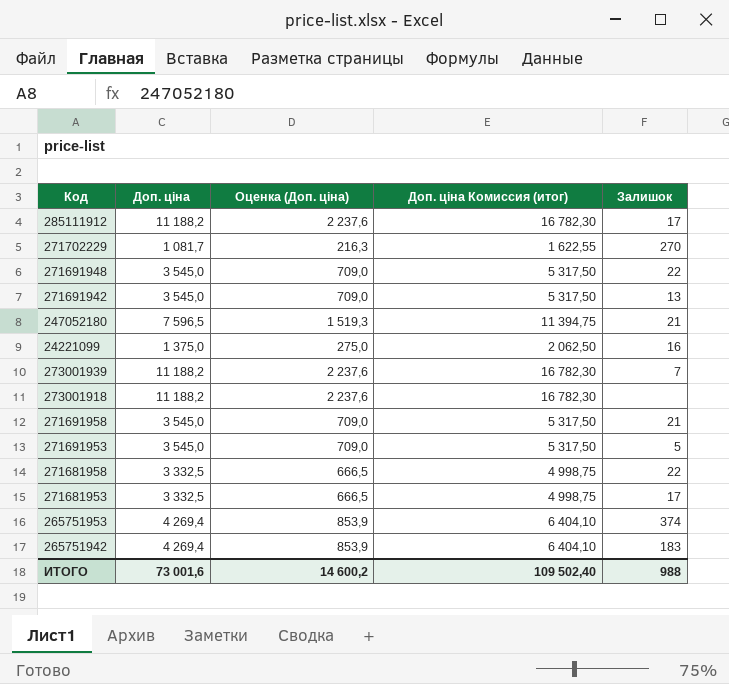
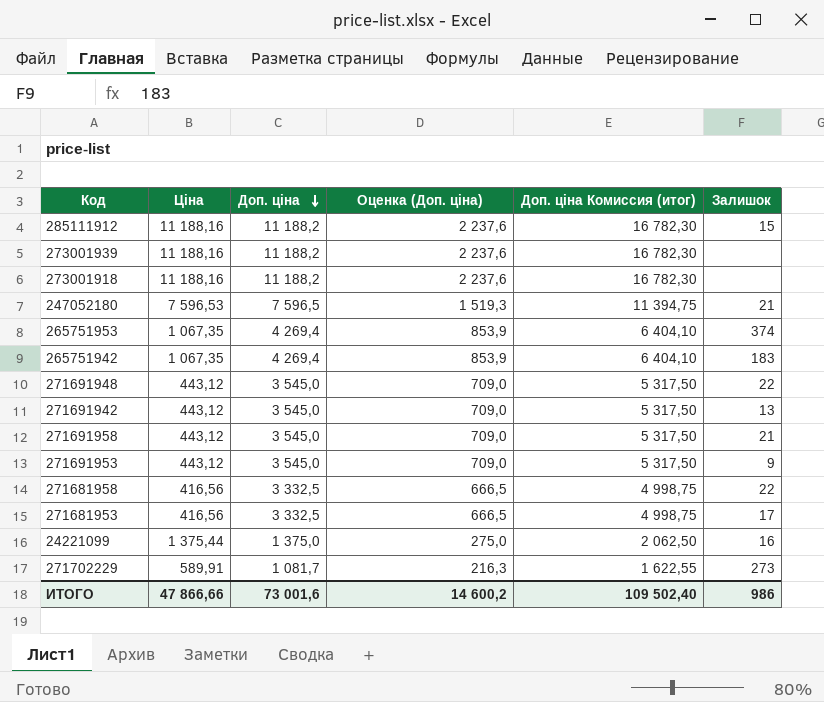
row order: none -> Доп. ціна descending
column Ціна | position: none -> 2
285111912 | Залишок: 17 -> 15
273001939 | Залишок: 7 -> none
271691953 | Залишок: 5 -> 9
271702229 | Залишок: 270 -> 273
ИТОГО | Залишок: 988 -> 986

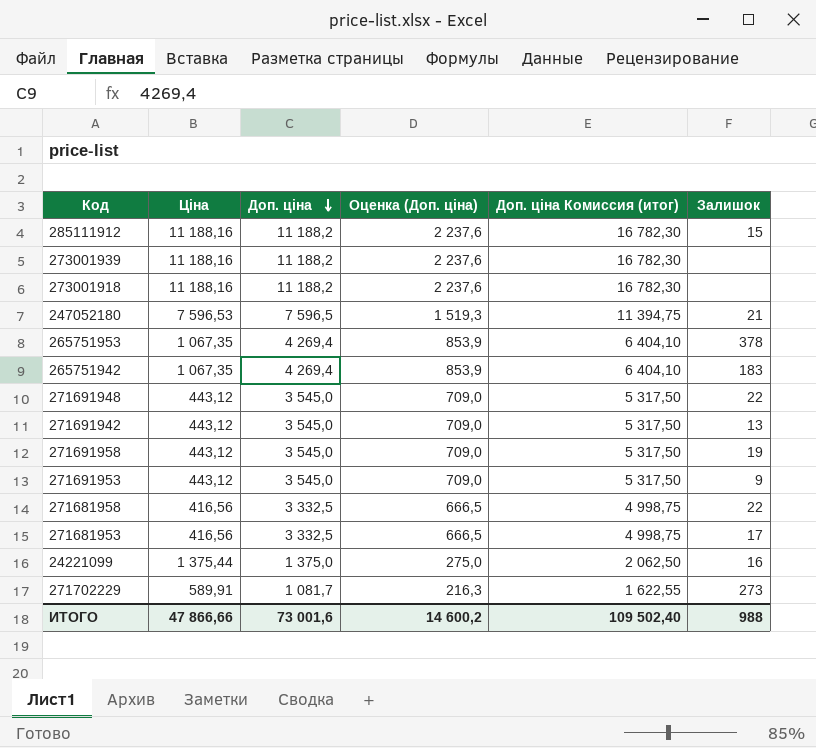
265751953 | Залишок: 374 -> 378
271691958 | Залишок: 21 -> 19
ИТОГО | Залишок: 986 -> 988

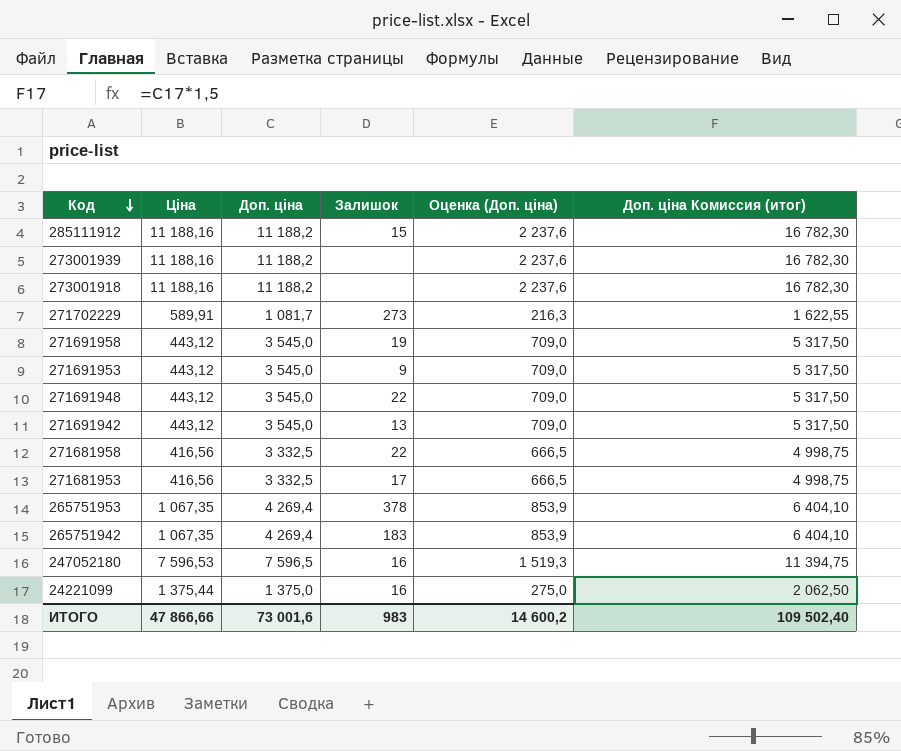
row order: Доп. ціна descending -> Код descending
column Залишок | position: 6 -> 4
247052180 | Залишок: 21 -> 16
ИТОГО | Залишок: 988 -> 983

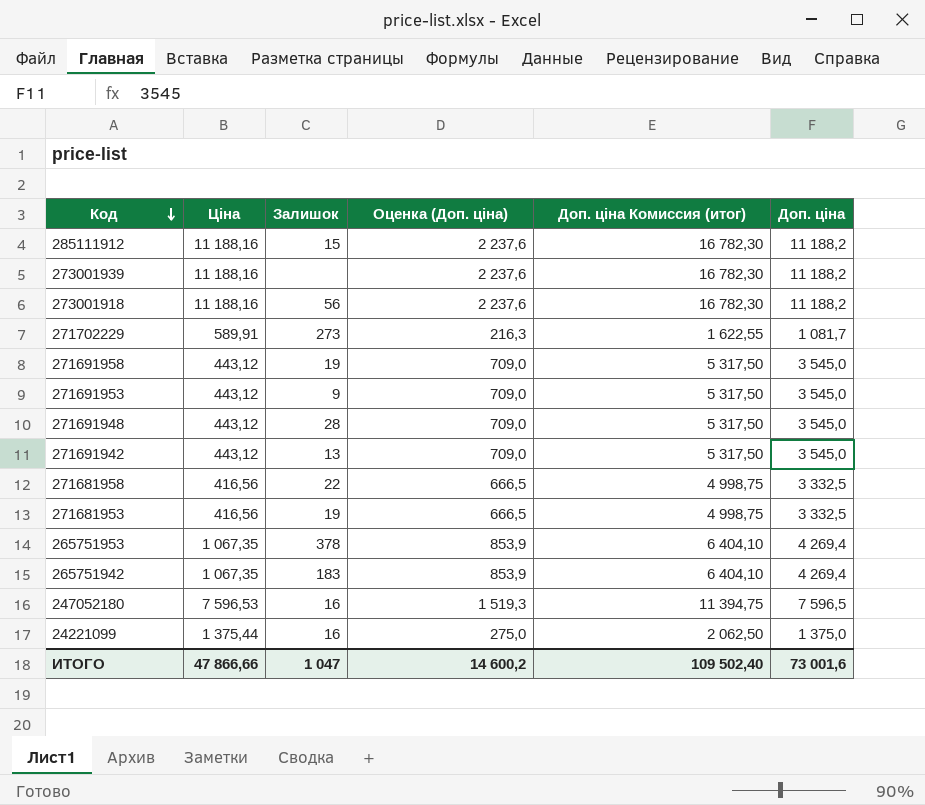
column Доп. ціна | position: 3 -> 6
273001918 | Залишок: none -> 56
271691948 | Залишок: 22 -> 28
271681953 | Залишок: 17 -> 19
ИТОГО | Залишок: 983 -> 1 047

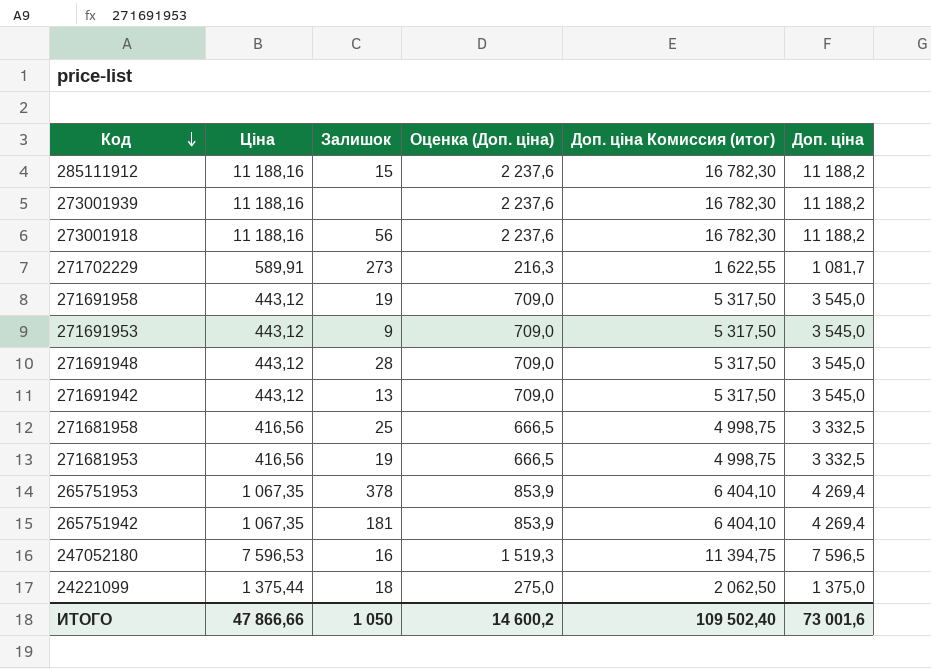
271681958 | Залишок: 22 -> 25
265751942 | Залишок: 183 -> 181
24221099 | Залишок: 16 -> 18
ИТОГО | Залишок: 1 047 -> 1 050

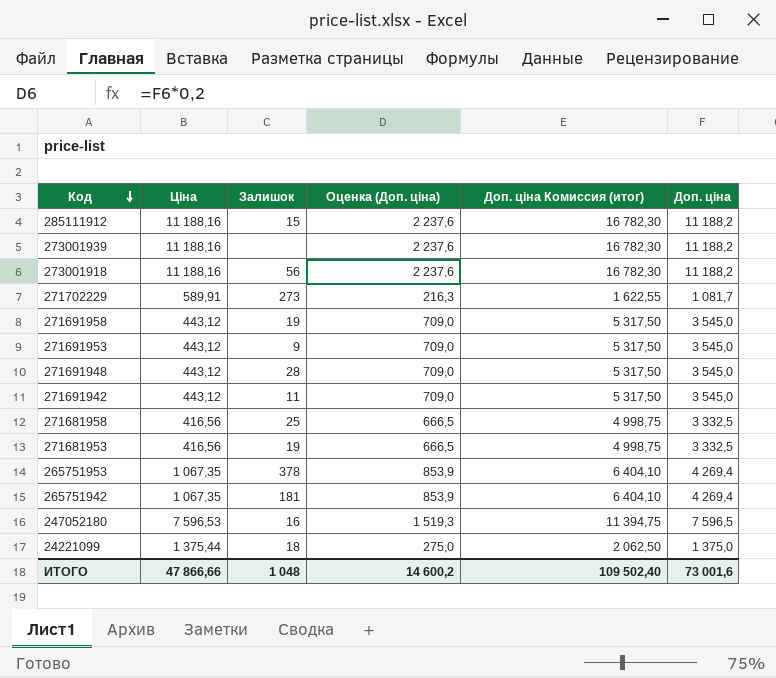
271691942 | Залишок: 13 -> 11
ИТОГО | Залишок: 1 050 -> 1 048

